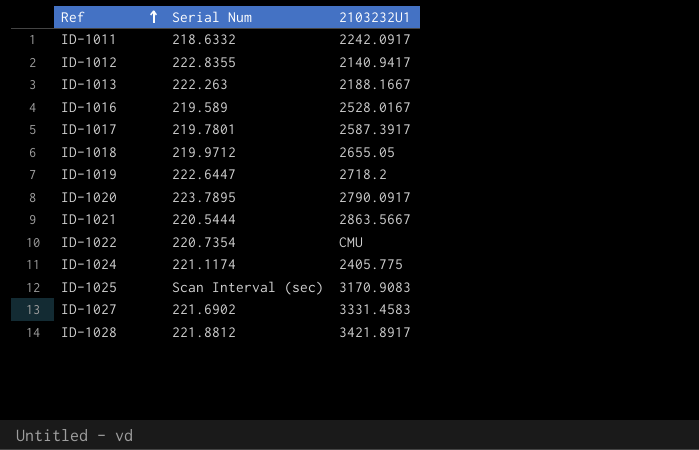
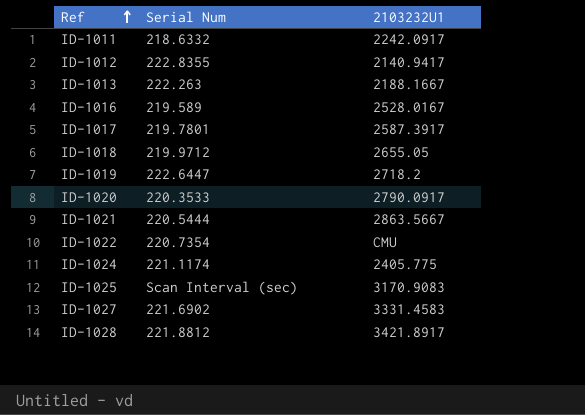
ID-1020 | Serial Num: 223.7895 -> 220.3533

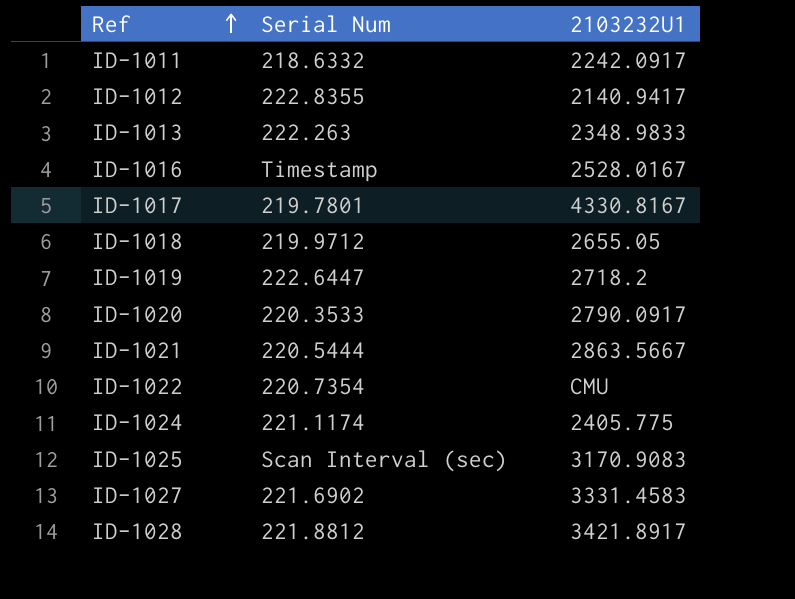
ID-1013 | 2103232U1: 2188.1667 -> 2348.9833
ID-1016 | Serial Num: 219.589 -> Timestamp
ID-1017 | 2103232U1: 2587.3917 -> 4330.8167

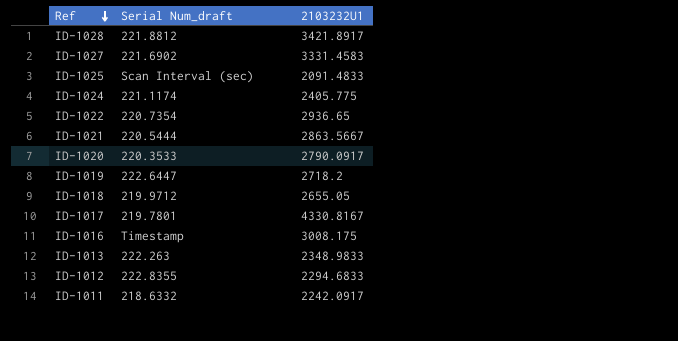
row order: Ref ascending -> Ref descending
column name: Serial Num -> Serial Num_draft
ID-1025 | 2103232U1: 3170.9083 -> 2091.4833
ID-1022 | 2103232U1: CMU -> 2936.65
ID-1016 | 2103232U1: 2528.0167 -> 3008.175
ID-1012 | 2103232U1: 2140.9417 -> 2294.6833

